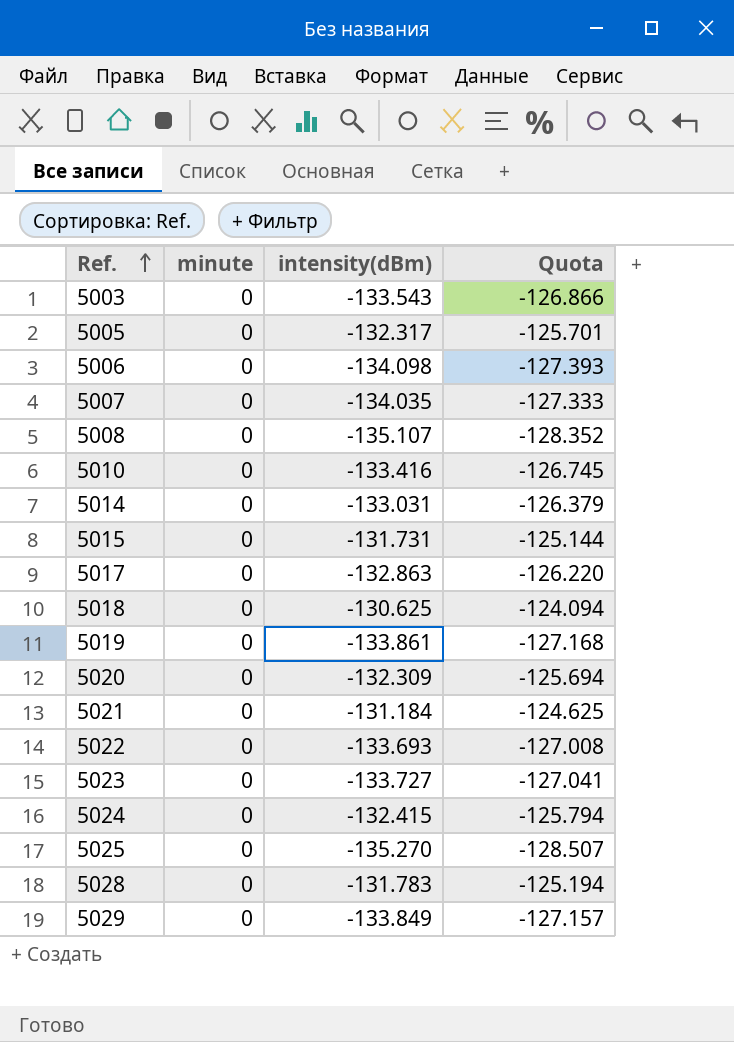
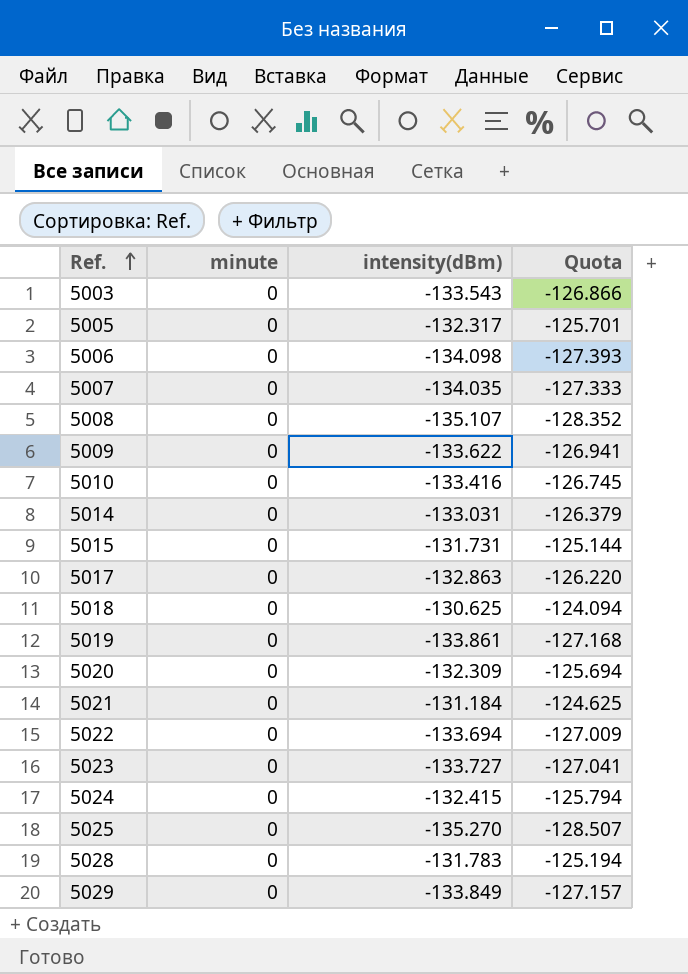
row 5009: none -> 0 | -133.622 | -126.941
5022 | intensity(dBm): -133.693 -> -133.694
5022 | Quota: -127.008 -> -127.009

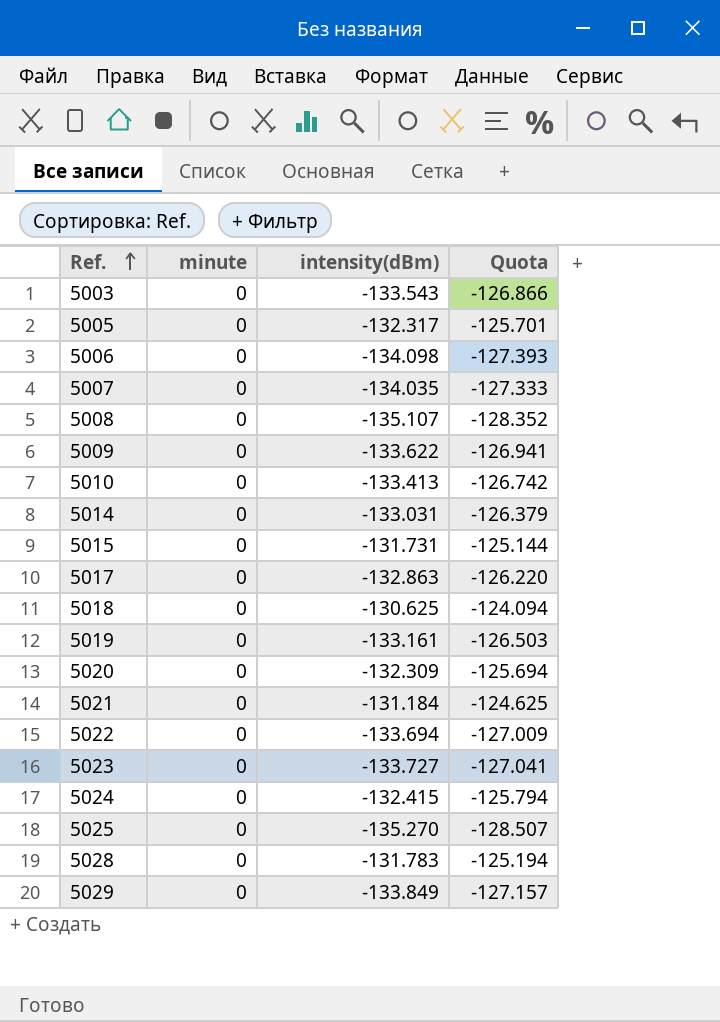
5010 | intensity(dBm): -133.416 -> -133.413
5010 | Quota: -126.745 -> -126.742
5019 | intensity(dBm): -133.861 -> -133.161
5019 | Quota: -127.168 -> -126.503

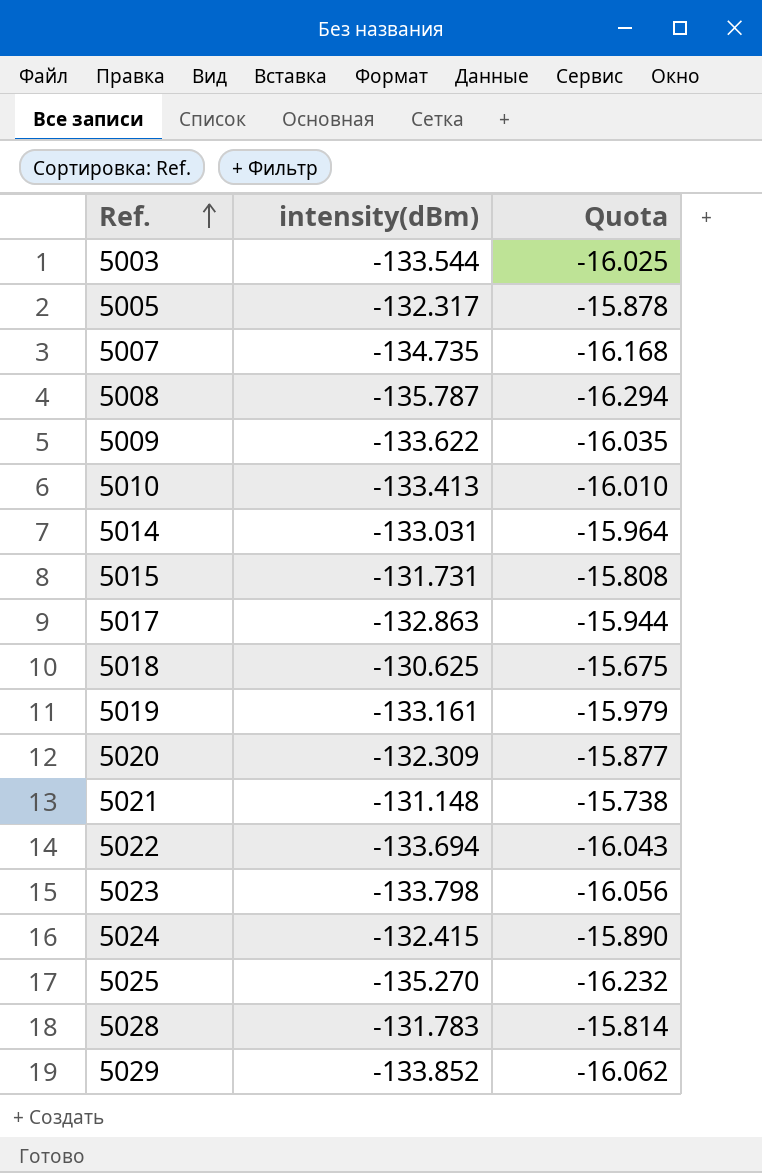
column minute | position: 2 -> none
column Quota | formula: [intensity(dBm)] * 0.95 -> [intensity(dBm)] * 0.12
row 5006: 0 | -134.098 | -127.393 -> none
5003 | intensity(dBm): -133.543 -> -133.544
5007 | intensity(dBm): -134.035 -> -134.735
5008 | intensity(dBm): -135.107 -> -135.787
5021 | intensity(dBm): -131.184 -> -131.148
5023 | intensity(dBm): -133.727 -> -133.798
5029 | intensity(dBm): -133.849 -> -133.852

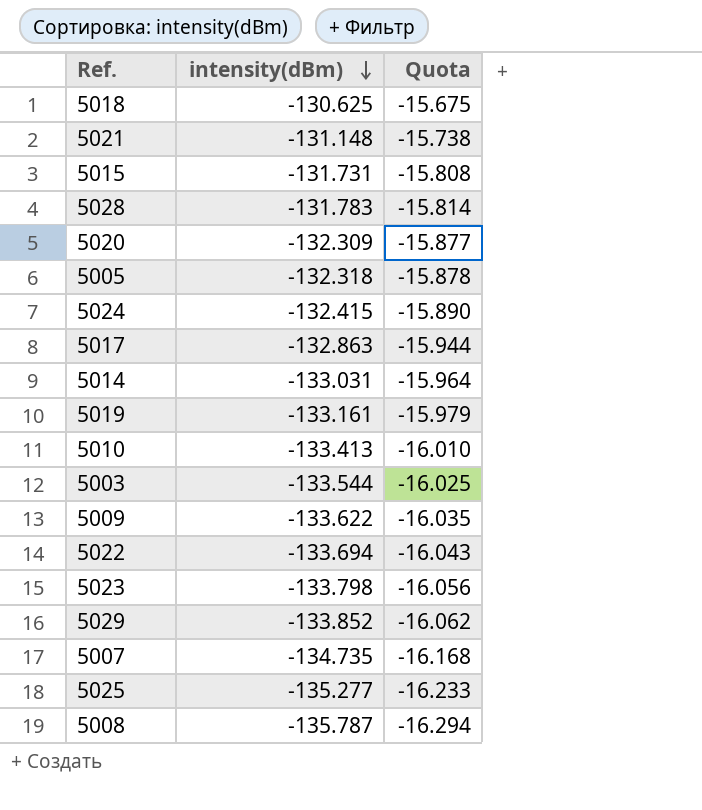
row order: Ref. ascending -> intensity(dBm) descending
5005 | intensity(dBm): -132.317 -> -132.318
5025 | intensity(dBm): -135.270 -> -135.277
5025 | Quota: -16.232 -> -16.233

